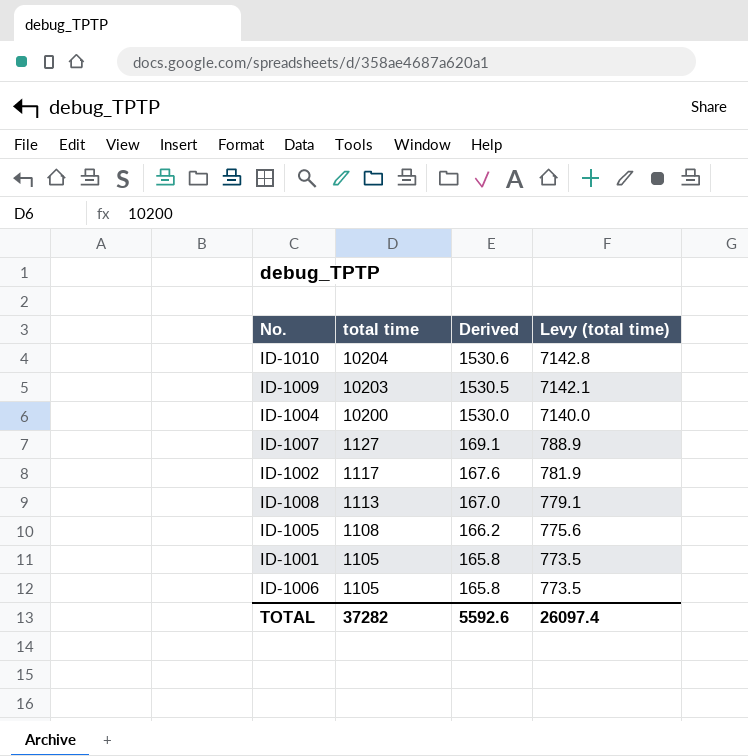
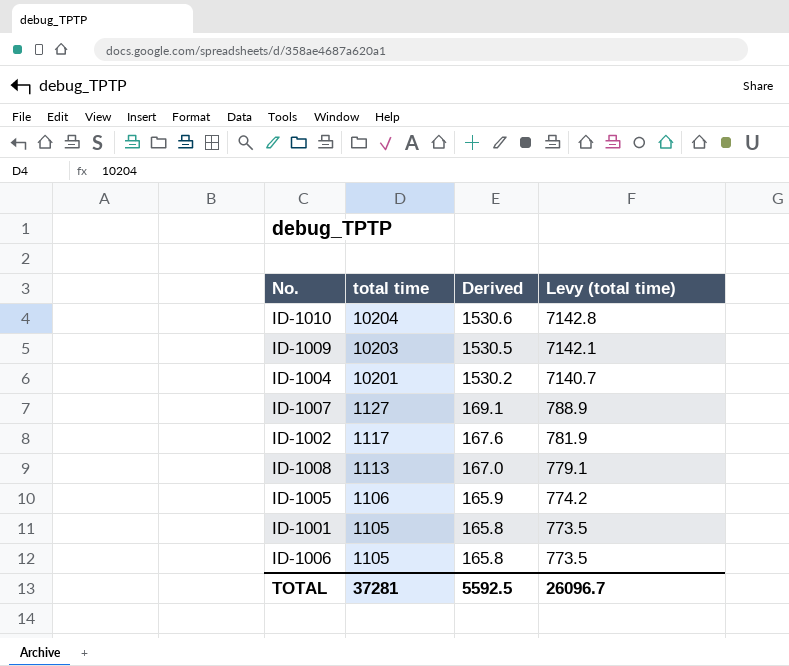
ID-1004 | total time: 10200 -> 10201
ID-1004 | Derived: 1530.0 -> 1530.2
ID-1004 | Levy (total time): 7140.0 -> 7140.7
ID-1005 | total time: 1108 -> 1106
ID-1005 | Derived: 166.2 -> 165.9
ID-1005 | Levy (total time): 775.6 -> 774.2
TOTAL | total time: 37282 -> 37281
TOTAL | Derived: 5592.6 -> 5592.5
TOTAL | Levy (total time): 26097.4 -> 26096.7

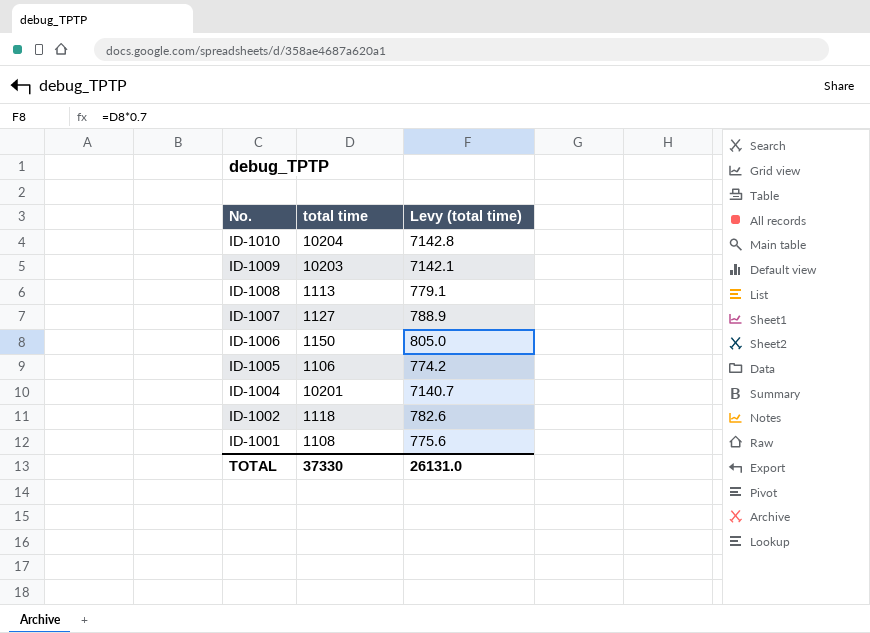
row order: total time descending -> No. descending
column Derived | formula: [total time] * 0.15 -> none
ID-1006 | total time: 1105 -> 1150
ID-1006 | Levy (total time): 773.5 -> 805.0
ID-1002 | total time: 1117 -> 1118
ID-1002 | Levy (total time): 781.9 -> 782.6
ID-1001 | total time: 1105 -> 1108
ID-1001 | Levy (total time): 773.5 -> 775.6
TOTAL | total time: 37281 -> 37330
TOTAL | Levy (total time): 26096.7 -> 26131.0

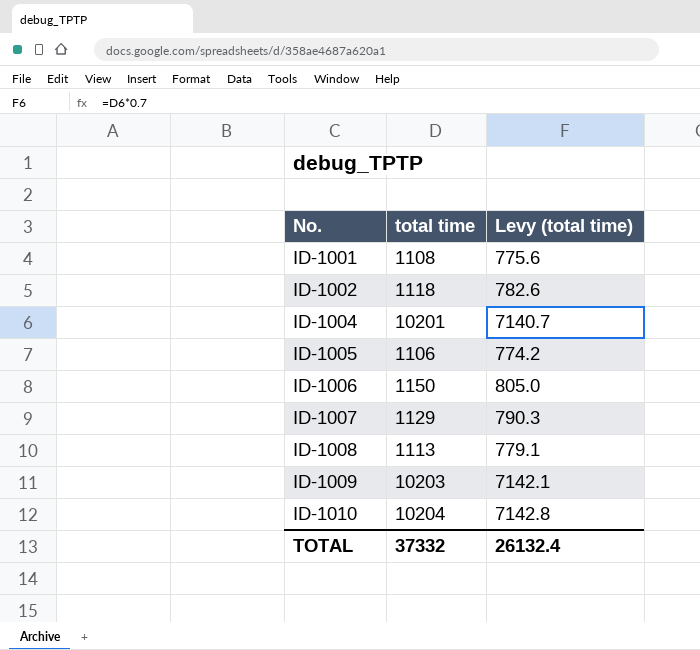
row order: No. descending -> No. ascending
ID-1007 | total time: 1127 -> 1129
ID-1007 | Levy (total time): 788.9 -> 790.3
TOTAL | total time: 37330 -> 37332
TOTAL | Levy (total time): 26131.0 -> 26132.4

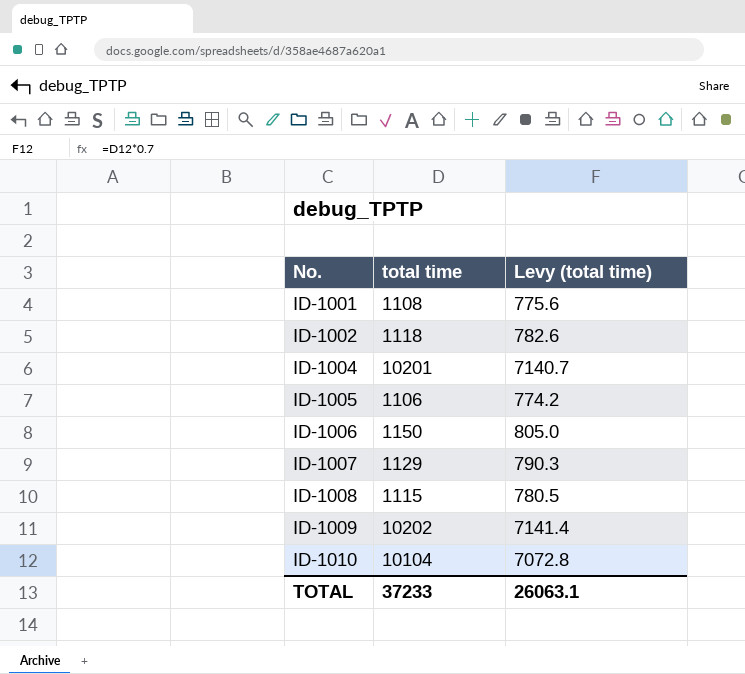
ID-1008 | total time: 1113 -> 1115
ID-1008 | Levy (total time): 779.1 -> 780.5
ID-1009 | total time: 10203 -> 10202
ID-1009 | Levy (total time): 7142.1 -> 7141.4
ID-1010 | total time: 10204 -> 10104
ID-1010 | Levy (total time): 7142.8 -> 7072.8
TOTAL | total time: 37332 -> 37233
TOTAL | Levy (total time): 26132.4 -> 26063.1

